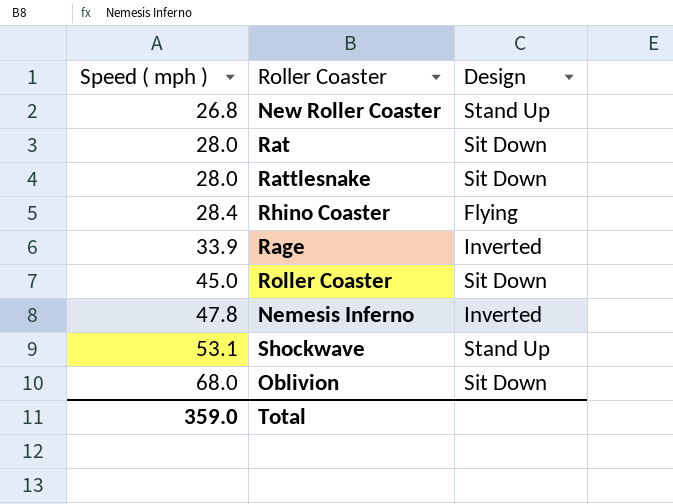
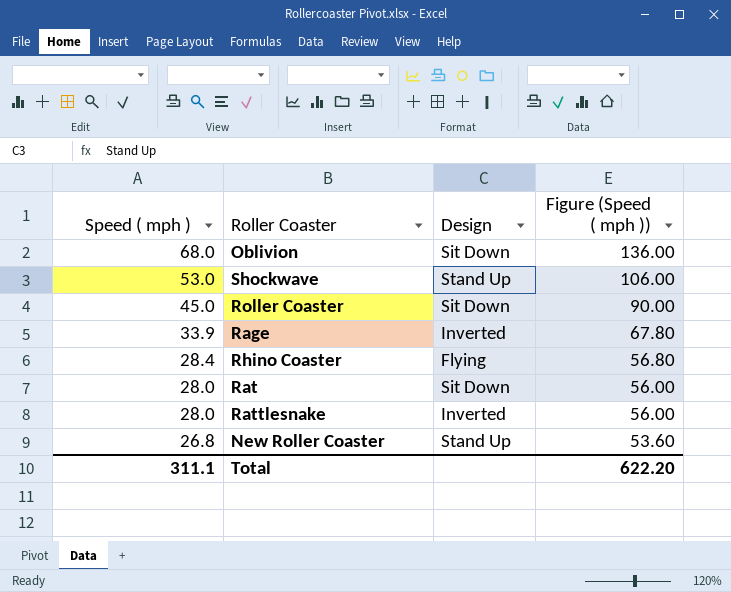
row order: Speed ( mph ) ascending -> Speed ( mph ) descending
column Figure (Speed ( mph )) | formula: none -> [Speed ( mph )] * 2
row Nemesis Inferno: 47.8 | Inverted -> none
Shockwave | Speed ( mph ): 53.1 -> 53.0
Rattlesnake | Design: Sit Down -> Inverted
Total | Speed ( mph ): 359.0 -> 311.1

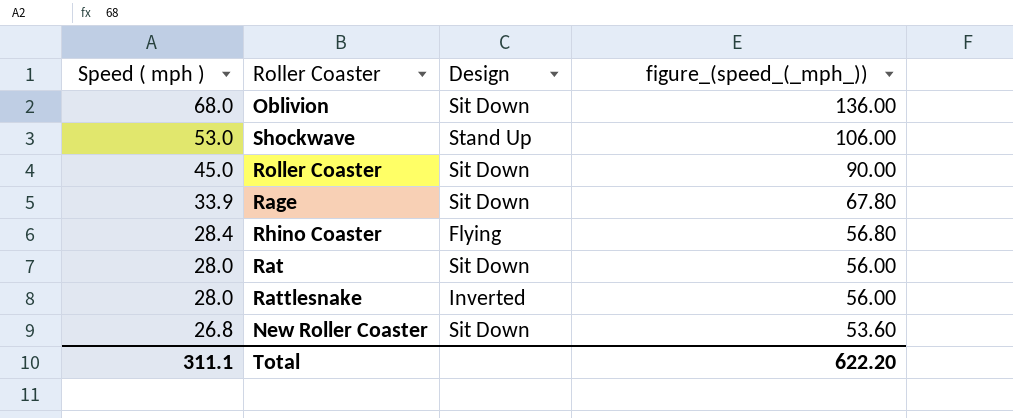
column name: Figure (Speed ( mph )) -> figure_(speed_(_mph_))
Rage | Design: Inverted -> Sit Down
New Roller Coaster | Design: Stand Up -> Sit Down

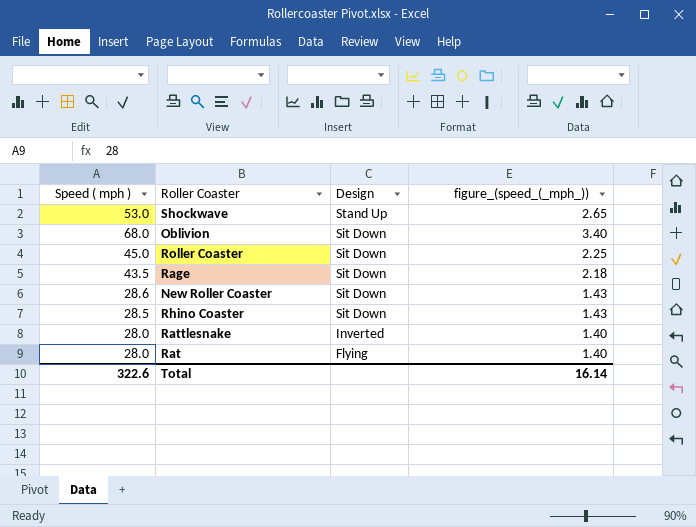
row order: Speed ( mph ) descending -> Design descending
column figure_(speed_(_mph_)) | formula: [Speed ( mph )] * 2 -> [Speed ( mph )] * 0.05
Rage | Speed ( mph ): 33.9 -> 43.5
New Roller Coaster | Speed ( mph ): 26.8 -> 28.6
Rhino Coaster | Speed ( mph ): 28.4 -> 28.5
Rhino Coaster | Design: Flying -> Sit Down
Rat | Design: Sit Down -> Flying
Total | Speed ( mph ): 311.1 -> 322.6
Total | figure_(speed_(_mph_)): 622.20 -> 16.14

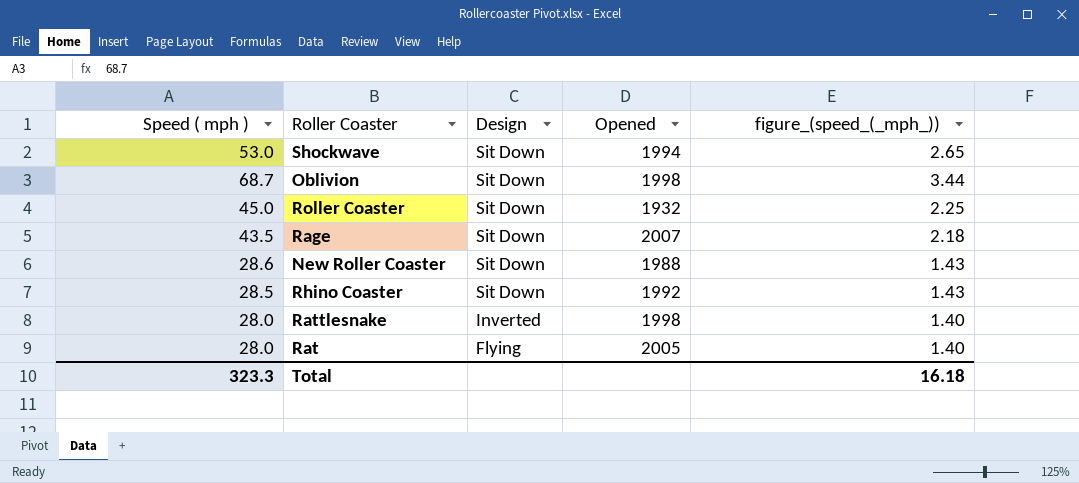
column Opened | position: none -> 4
Shockwave | Design: Stand Up -> Sit Down
Oblivion | Speed ( mph ): 68.0 -> 68.7
Oblivion | figure_(speed_(_mph_)): 3.40 -> 3.44
Total | Speed ( mph ): 322.6 -> 323.3
Total | figure_(speed_(_mph_)): 16.14 -> 16.18

